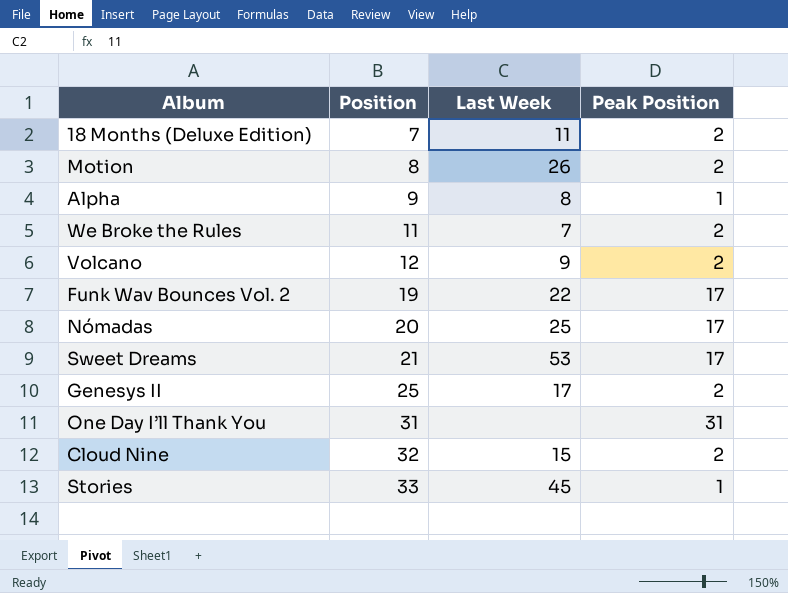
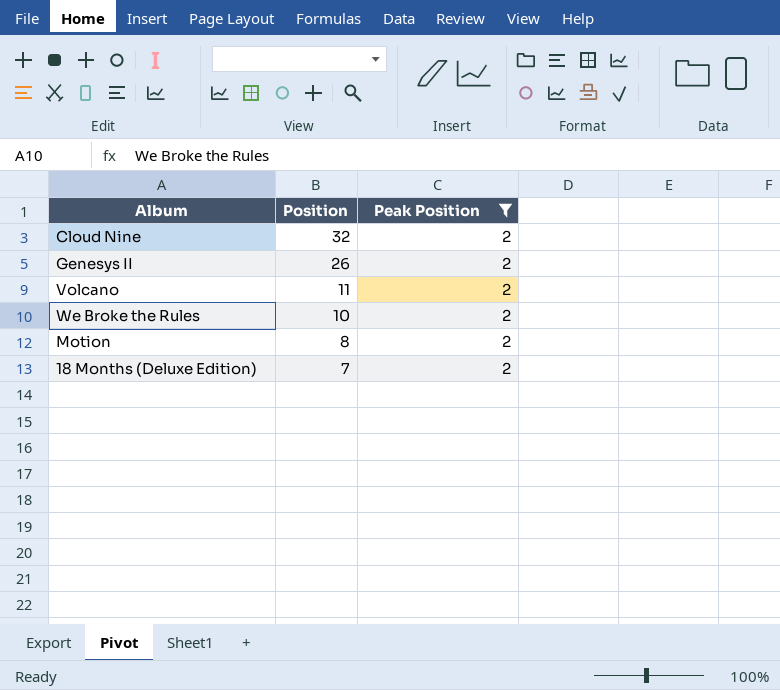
filter: none -> Peak Position = 2
row order: Position ascending -> Position descending
column Last Week | position: 3 -> none
Genesys II | Position: 25 -> 26
Volcano | Position: 12 -> 11
We Broke the Rules | Position: 11 -> 10

